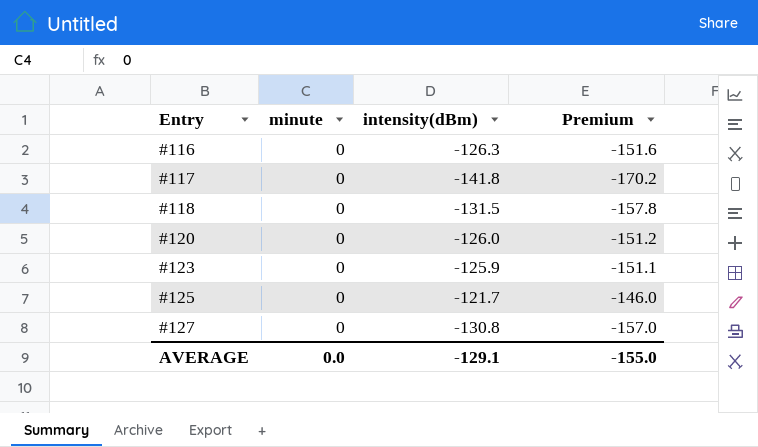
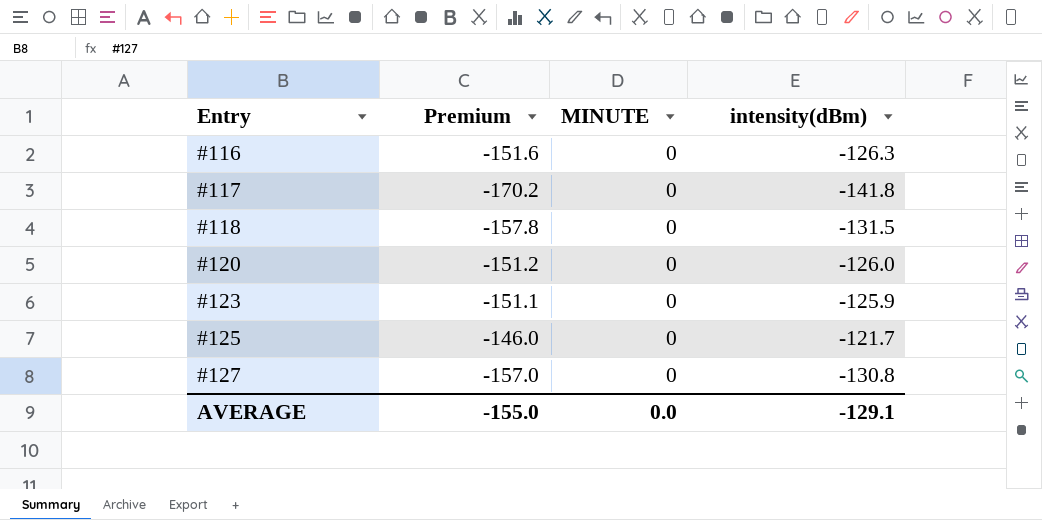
column Premium | position: 4 -> 2
column name: minute -> MINUTE

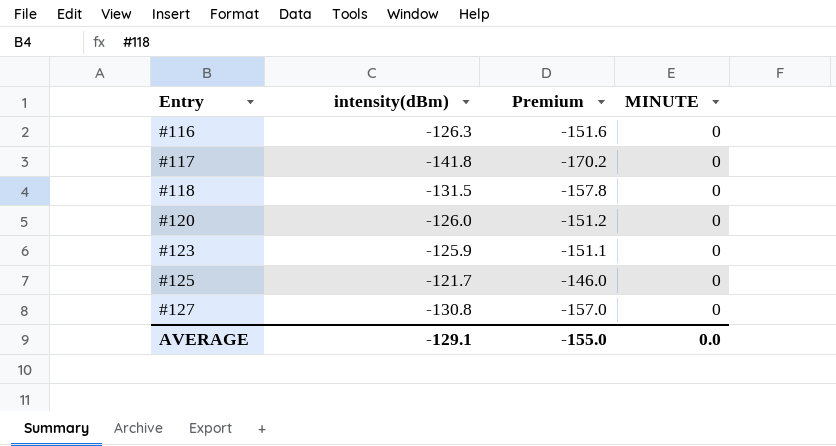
column intensity(dBm) | position: 4 -> 2

